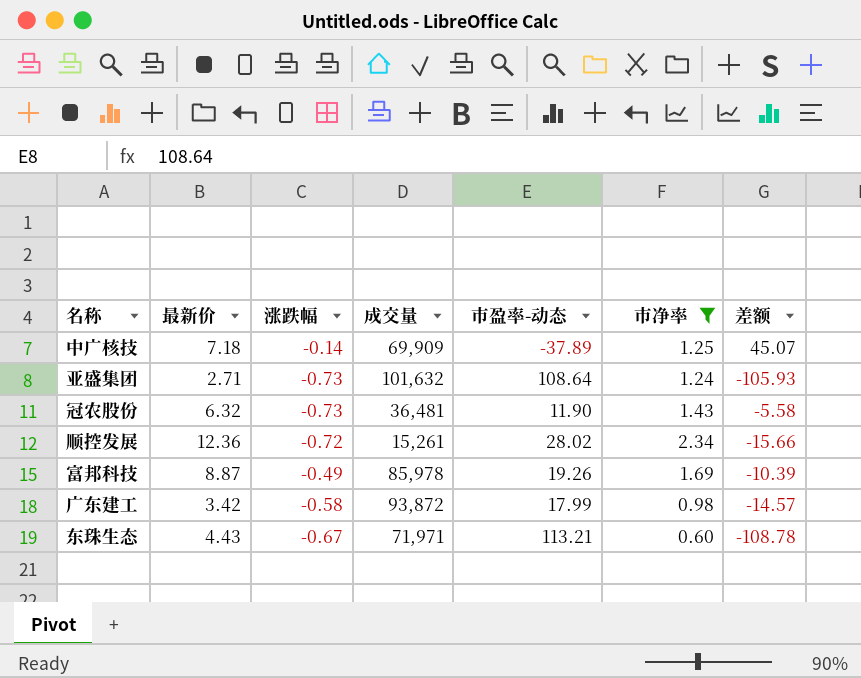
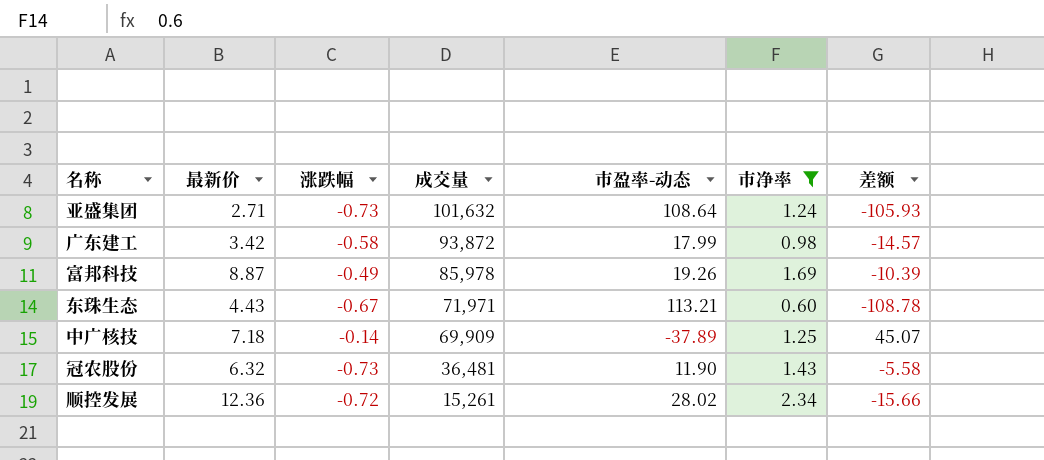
row order: none -> 成交量 descending

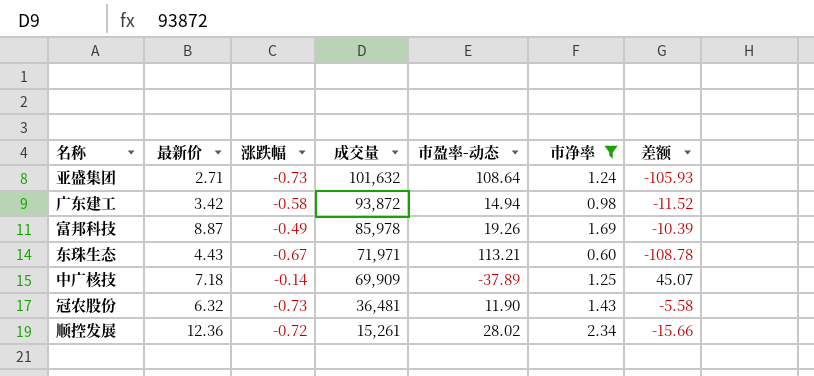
广东建工 | 市盈率-动态: 17.99 -> 14.94
广东建工 | 差额: -14.57 -> -11.52

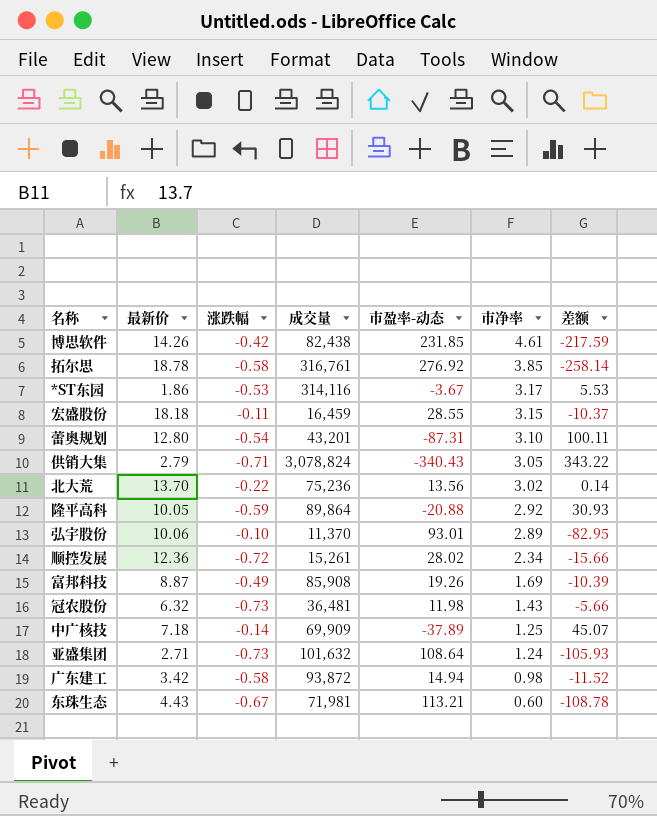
filter: 市净率 <= 2.34 -> none
row order: 成交量 descending -> 市净率 descending
富邦科技 | 成交量: 85,978 -> 85,908
冠农股份 | 市盈率-动态: 11.90 -> 11.98
冠农股份 | 差额: -5.58 -> -5.66
东珠生态 | 成交量: 71,971 -> 71,981

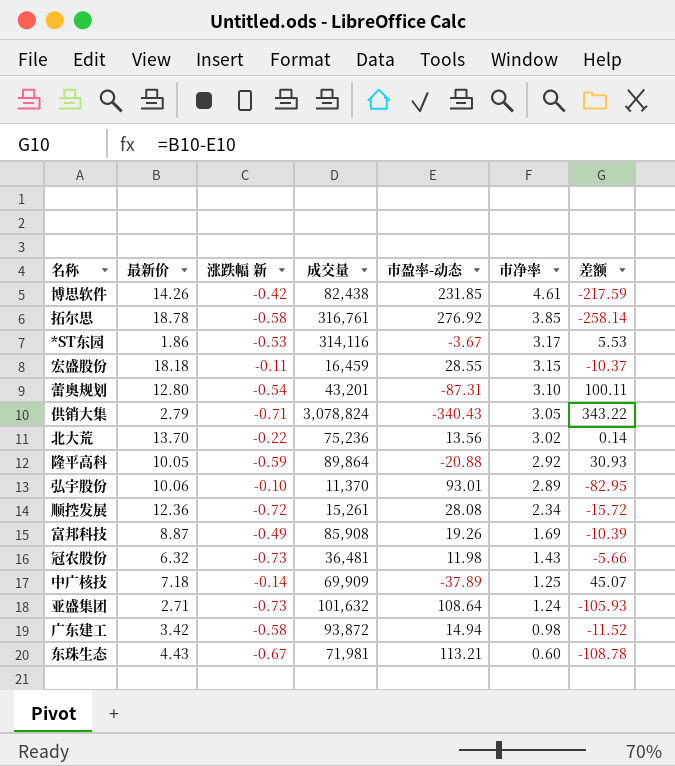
column name: 涨跌幅 -> 涨跌幅 新
顺控发展 | 市盈率-动态: 28.02 -> 28.08
顺控发展 | 差额: -15.66 -> -15.72

